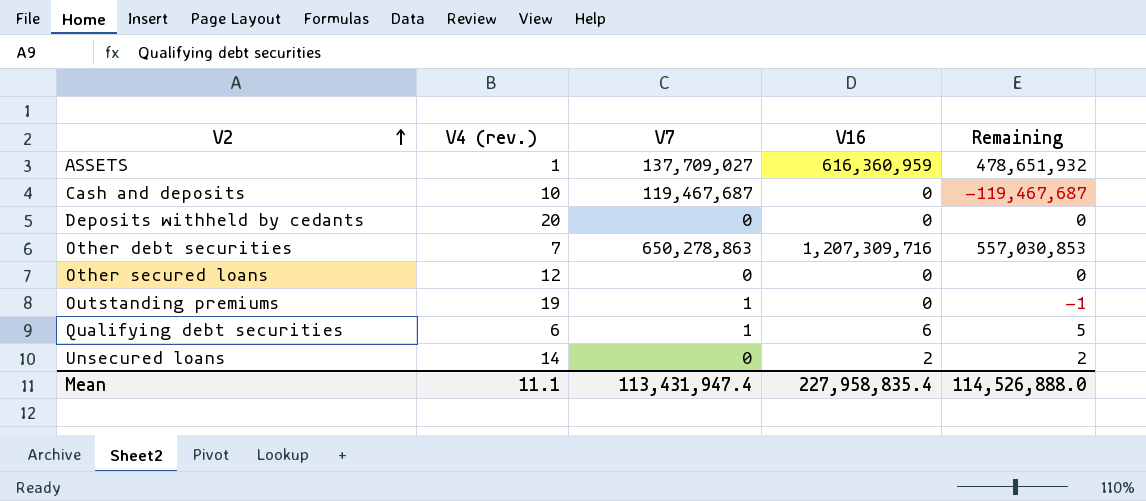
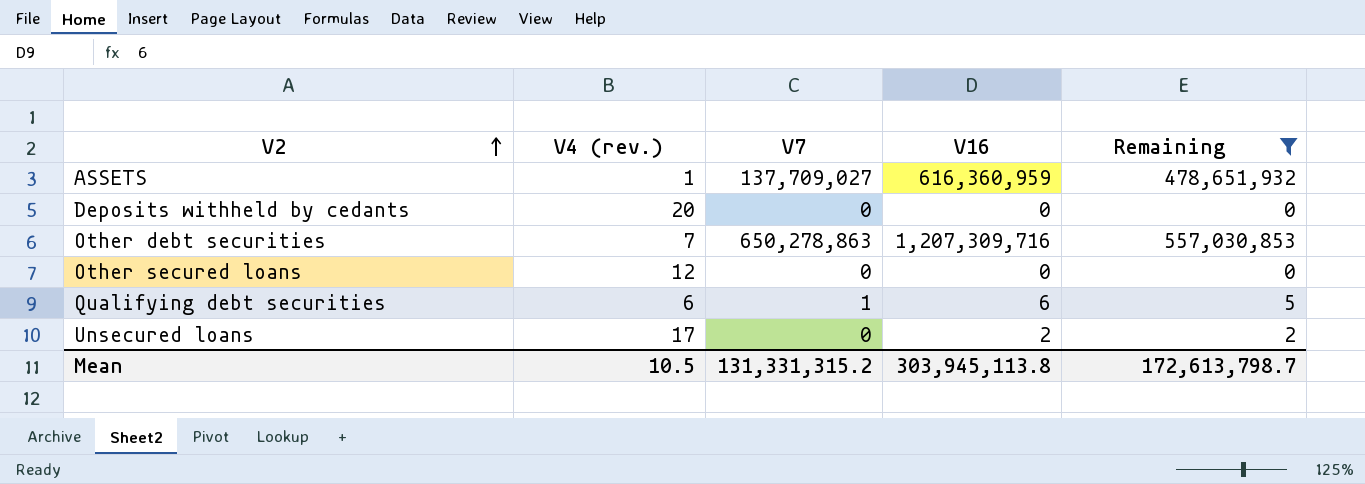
filter: none -> Remaining >= 0
Unsecured loans | V4 (rev.): 14 -> 17
Mean | V4 (rev.): 11.1 -> 10.5
Mean | V7: 113,431,947.4 -> 131,331,315.2
Mean | V16: 227,958,835.4 -> 303,945,113.8
Mean | Remaining: 114,526,888.0 -> 172,613,798.7

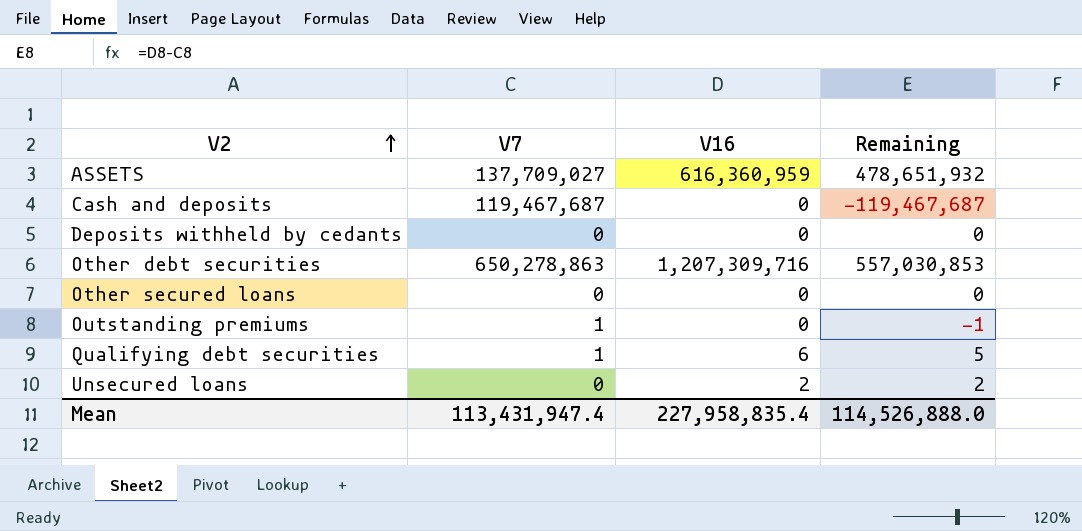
filter: Remaining >= 0 -> none
column V4 (rev.) | position: 2 -> none
Mean | V7: 131,331,315.2 -> 113,431,947.4
Mean | V16: 303,945,113.8 -> 227,958,835.4
Mean | Remaining: 172,613,798.7 -> 114,526,888.0

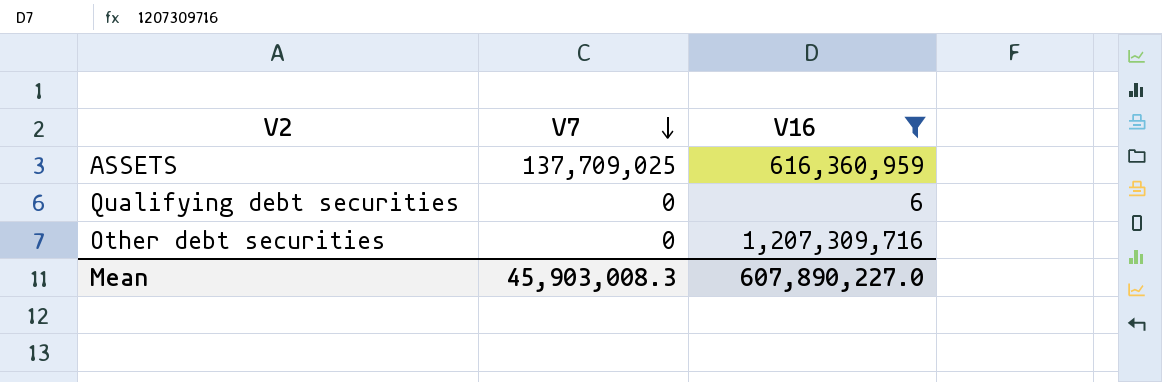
filter: none -> V16 >= 6
row order: V2 ascending -> V7 descending
column Remaining | formula: [V16] - [V7] -> none
ASSETS | V7: 137,709,027 -> 137,709,025
Qualifying debt securities | V7: 1 -> 0
Other debt securities | V7: 650,278,863 -> 0
Mean | V7: 113,431,947.4 -> 45,903,008.3
Mean | V16: 227,958,835.4 -> 607,890,227.0

